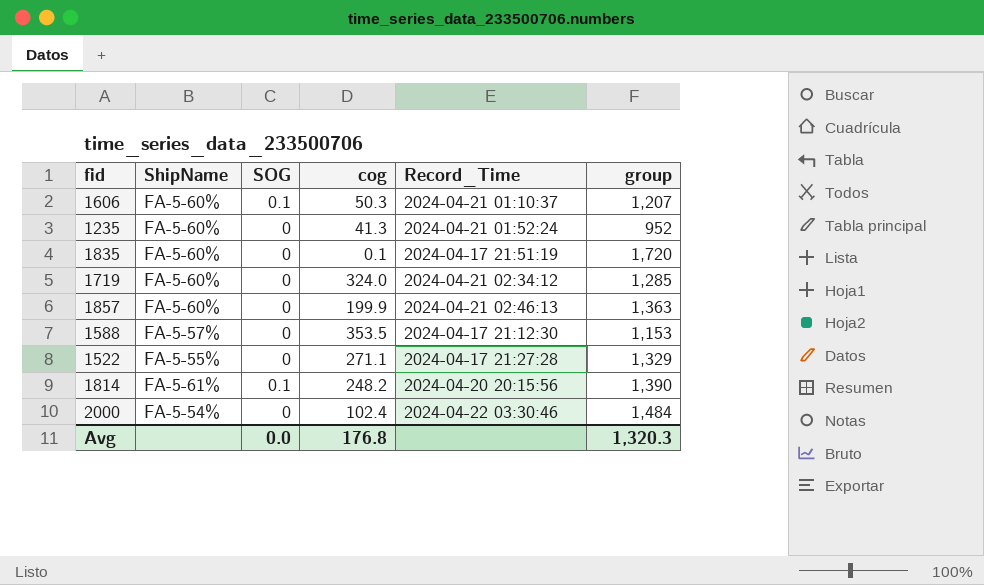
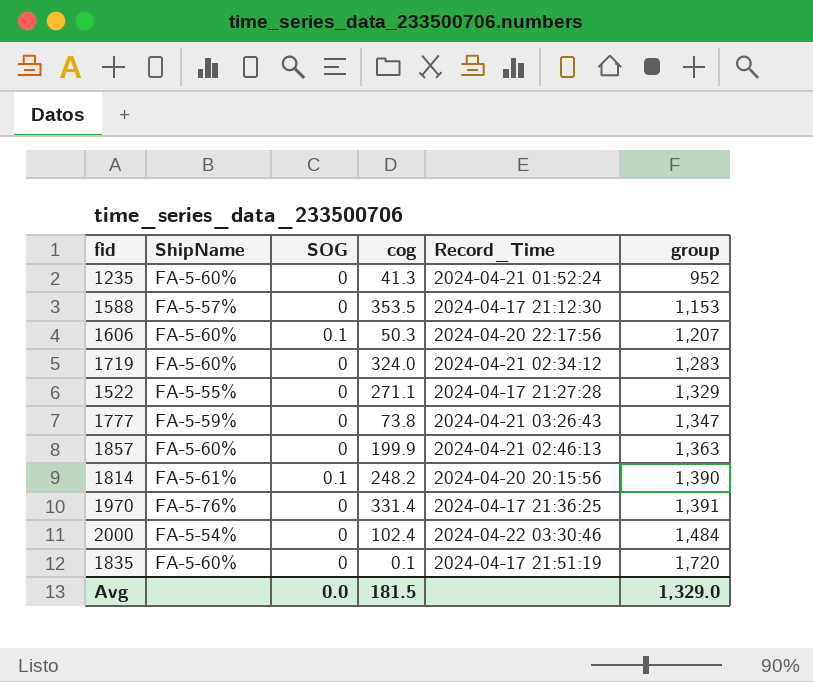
row order: none -> group ascending
1606 | Record_Time: 2024-04-21 01:10:37 -> 2024-04-20 22:17:56
1719 | group: 1,285 -> 1,283
row 1777: none -> FA-5-59% | 0 | 73.8 | 2024-04-21 03:26:43 | 1,347
row 1970: none -> FA-5-76% | 0 | 331.4 | 2024-04-17 21:36:25 | 1,391
Avg | cog: 176.8 -> 181.5
Avg | group: 1,320.3 -> 1,329.0

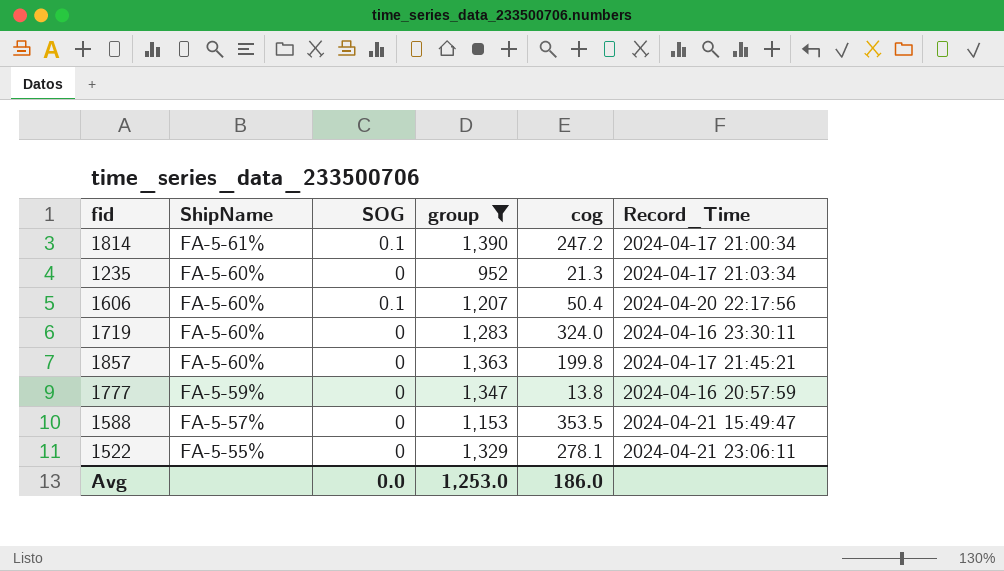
filter: none -> group <= 1,390
row order: group ascending -> ShipName descending
column group | position: 6 -> 4
1814 | cog: 248.2 -> 247.2
1814 | Record_Time: 2024-04-20 20:15:56 -> 2024-04-17 21:00:34
1235 | cog: 41.3 -> 21.3
1235 | Record_Time: 2024-04-21 01:52:24 -> 2024-04-17 21:03:34
1606 | cog: 50.3 -> 50.4
1719 | Record_Time: 2024-04-21 02:34:12 -> 2024-04-16 23:30:11
1857 | cog: 199.9 -> 199.8
1857 | Record_Time: 2024-04-21 02:46:13 -> 2024-04-17 21:45:21
1777 | cog: 73.8 -> 13.8
1777 | Record_Time: 2024-04-21 03:26:43 -> 2024-04-16 20:57:59
1588 | Record_Time: 2024-04-17 21:12:30 -> 2024-04-21 15:49:47
1522 | cog: 271.1 -> 278.1
1522 | Record_Time: 2024-04-17 21:27:28 -> 2024-04-21 23:06:11
Avg | group: 1,329.0 -> 1,253.0
Avg | cog: 181.5 -> 186.0

